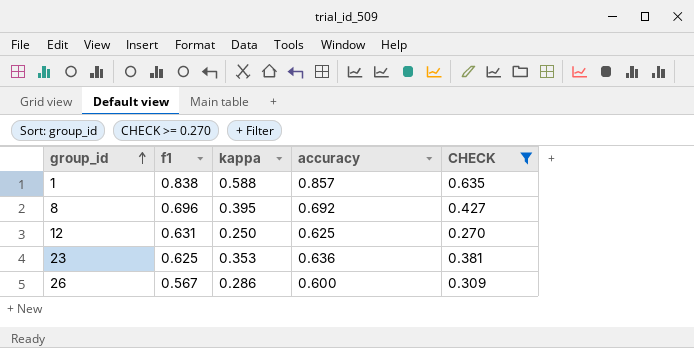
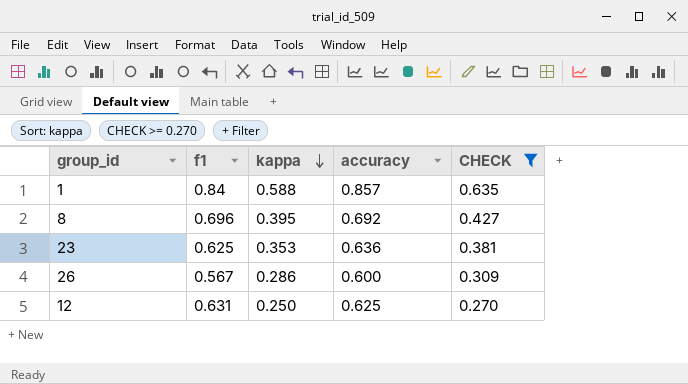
row order: group_id ascending -> kappa descending
1 | f1: 0.838 -> 0.84

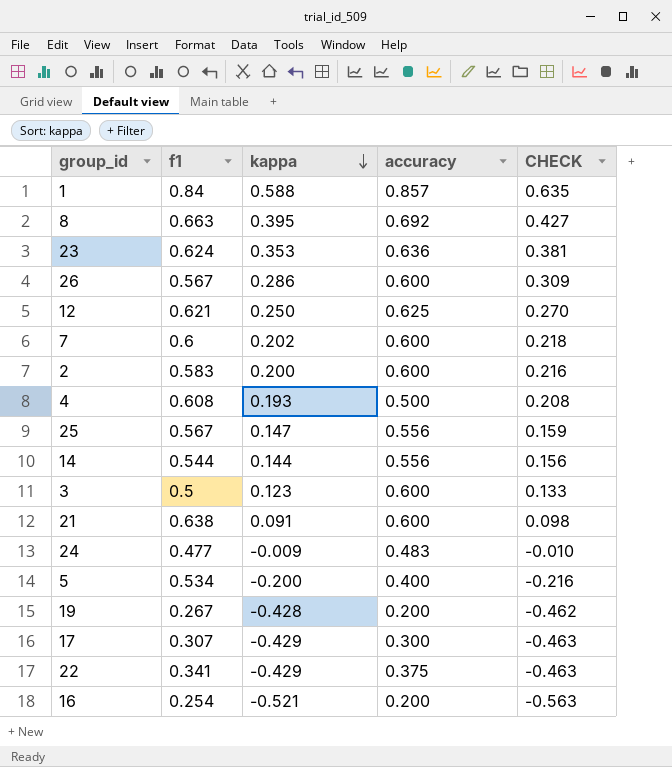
filter: CHECK >= 0.270 -> none
8 | f1: 0.696 -> 0.663
23 | f1: 0.625 -> 0.624
12 | f1: 0.631 -> 0.621

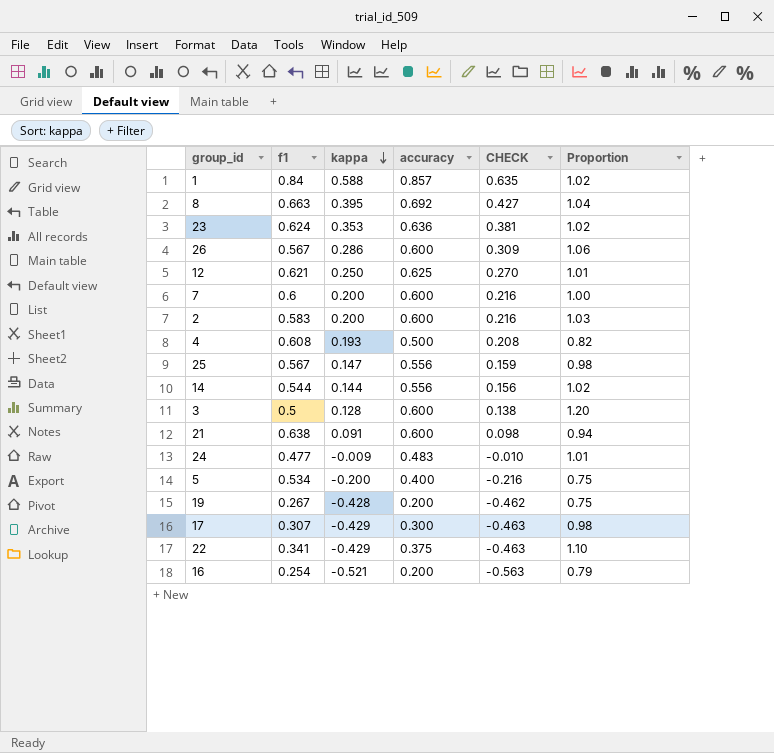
column Proportion | formula: none -> [accuracy] / [f1]
7 | kappa: 0.202 -> 0.200
7 | CHECK: 0.218 -> 0.216
3 | kappa: 0.123 -> 0.128
3 | CHECK: 0.133 -> 0.138

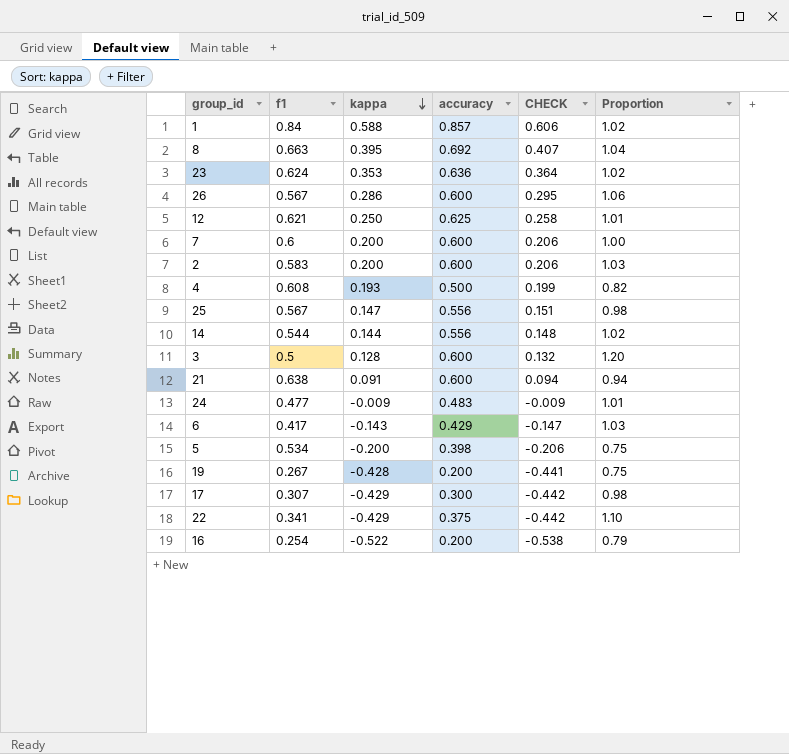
column CHECK | formula: [kappa] * 1.08 -> [kappa] * 1.03
row 6: none -> 0.417 | -0.143 | 0.429 | -0.147 | 1.03
5 | accuracy: 0.400 -> 0.398
16 | kappa: -0.521 -> -0.522

